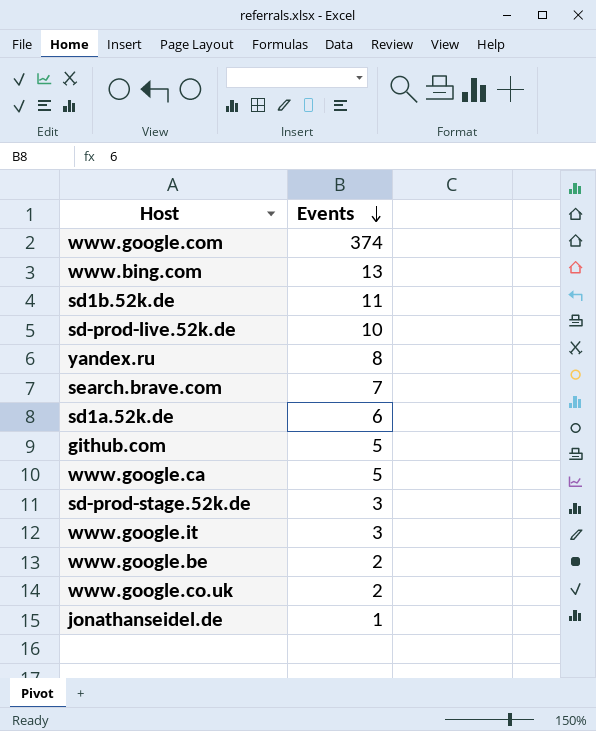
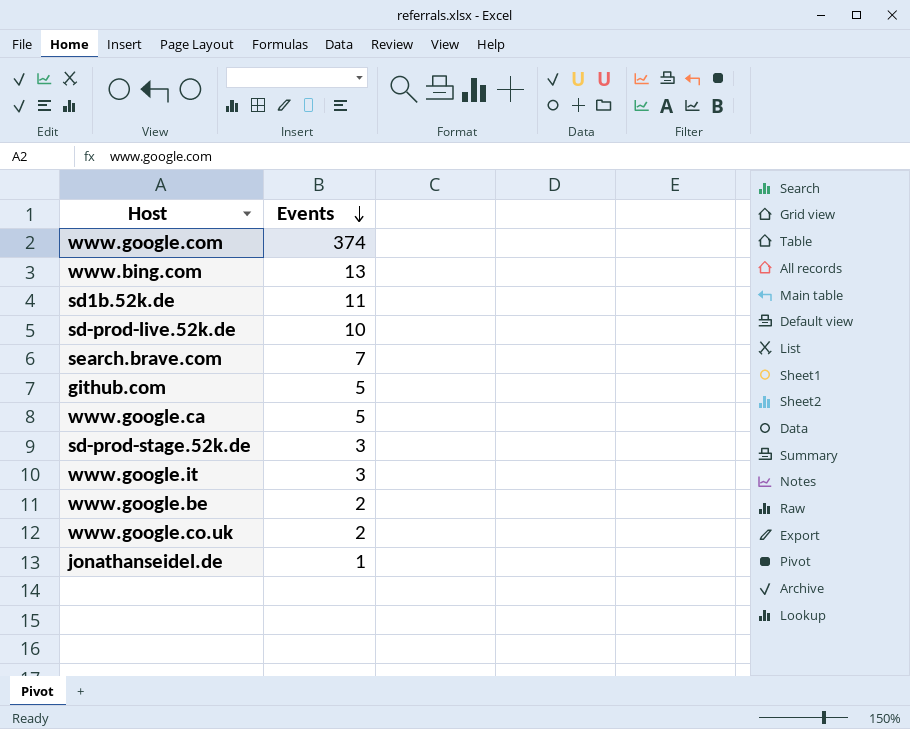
row yandex.ru: 8 -> none
row sd1a.52k.de: 6 -> none

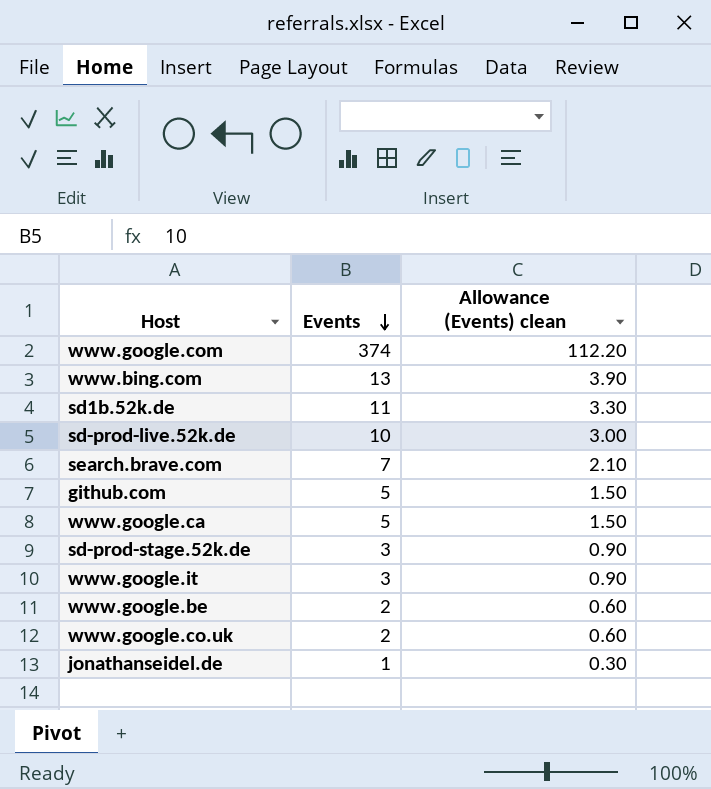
column Allowance (Events) clean | formula: none -> [Events] * 0.3

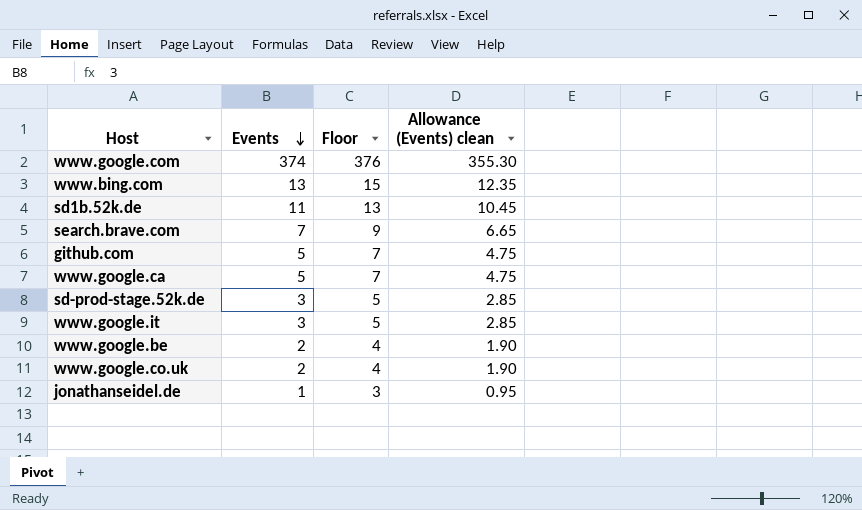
column Floor | formula: none -> [Events] + 2
column Allowance (Events) clean | formula: [Events] * 0.3 -> [Events] * 0.95
row sd-prod-live.52k.de: 10 | 3.00 -> none

